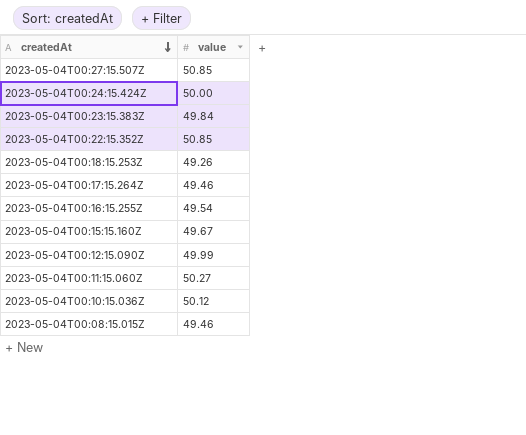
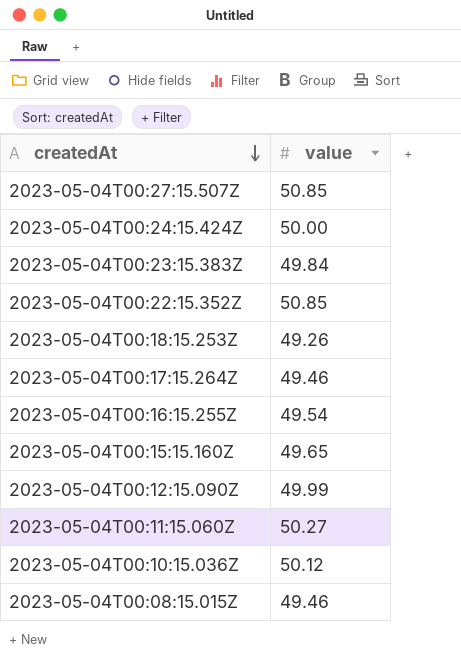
2023-05-04T00:15:15.160Z | value: 49.67 -> 49.65

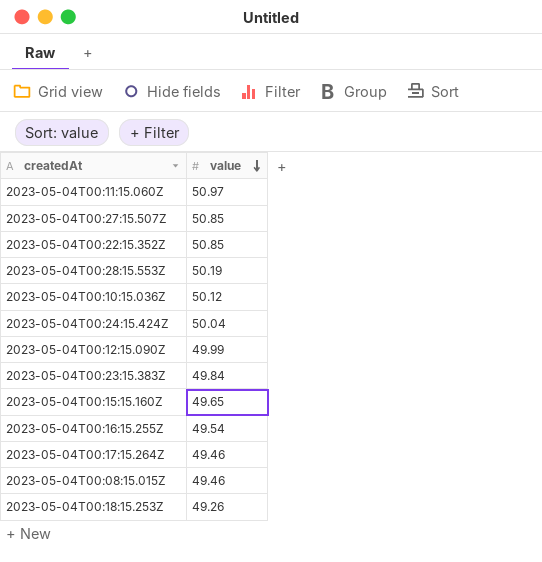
row order: createdAt descending -> value descending
2023-05-04T00:11:15.060Z | value: 50.27 -> 50.97
row 2023-05-04T00:28:15.553Z: none -> 50.19
2023-05-04T00:24:15.424Z | value: 50.00 -> 50.04

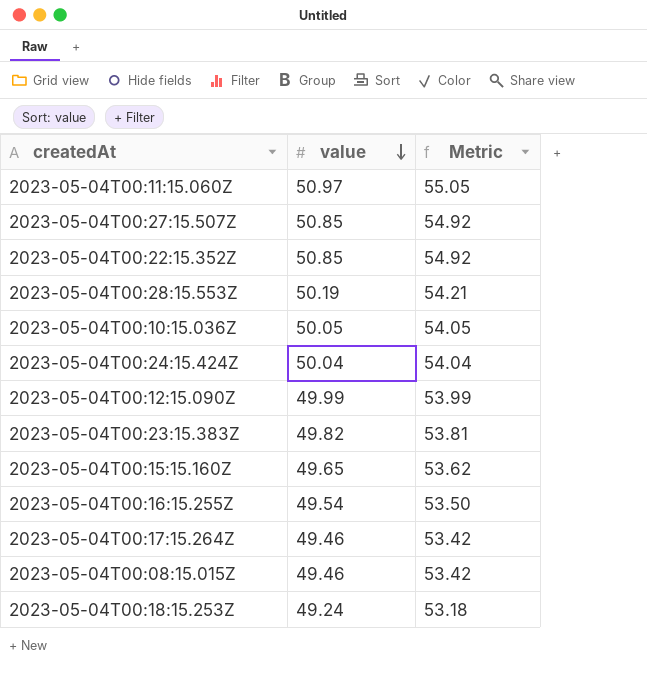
column Metric | formula: none -> [value] * 1.08
2023-05-04T00:10:15.036Z | value: 50.12 -> 50.05
2023-05-04T00:23:15.383Z | value: 49.84 -> 49.82
2023-05-04T00:18:15.253Z | value: 49.26 -> 49.24

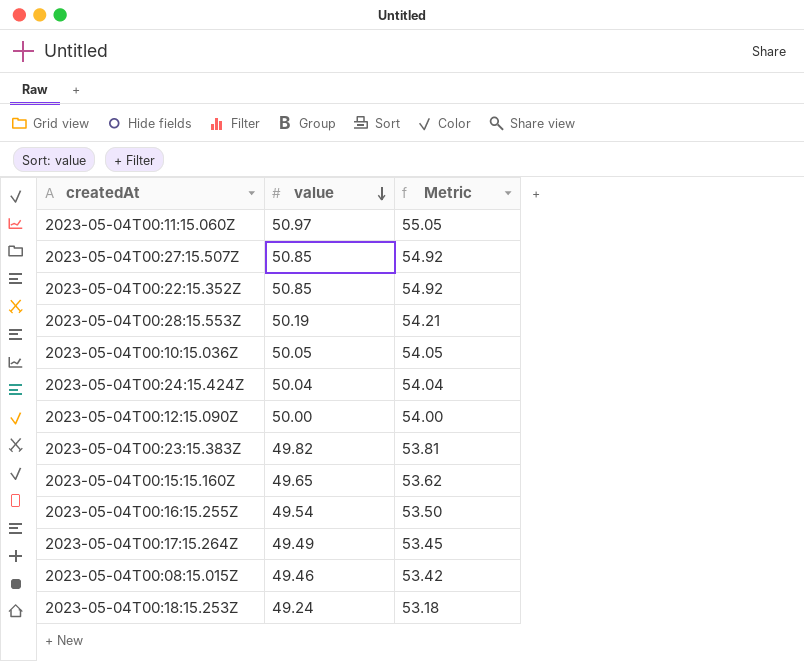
2023-05-04T00:12:15.090Z | value: 49.99 -> 50.00
2023-05-04T00:12:15.090Z | Metric: 53.99 -> 54.00
2023-05-04T00:17:15.264Z | value: 49.46 -> 49.49
2023-05-04T00:17:15.264Z | Metric: 53.42 -> 53.45

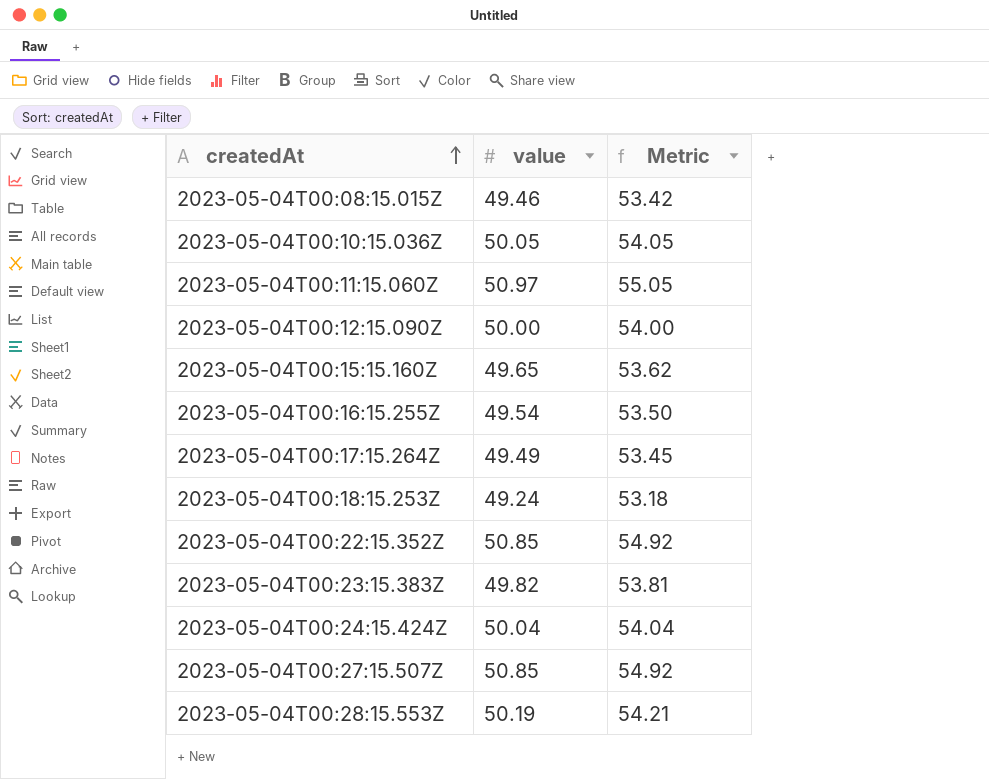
row order: value descending -> createdAt ascending

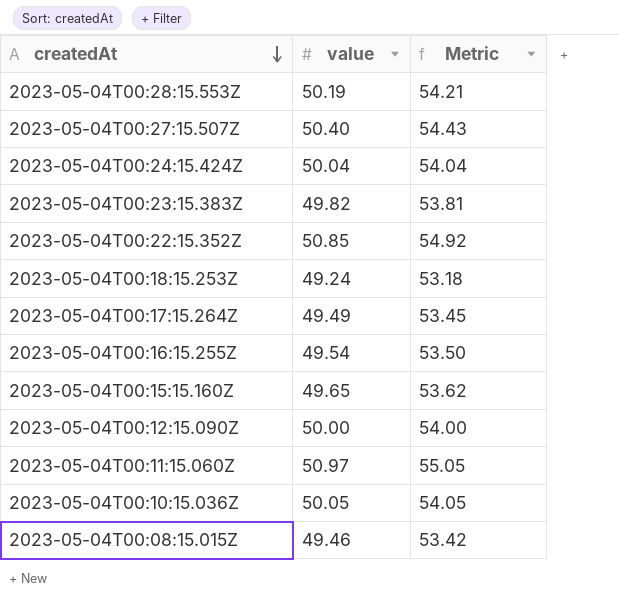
row order: createdAt ascending -> createdAt descending
2023-05-04T00:27:15.507Z | value: 50.85 -> 50.40
2023-05-04T00:27:15.507Z | Metric: 54.92 -> 54.43

